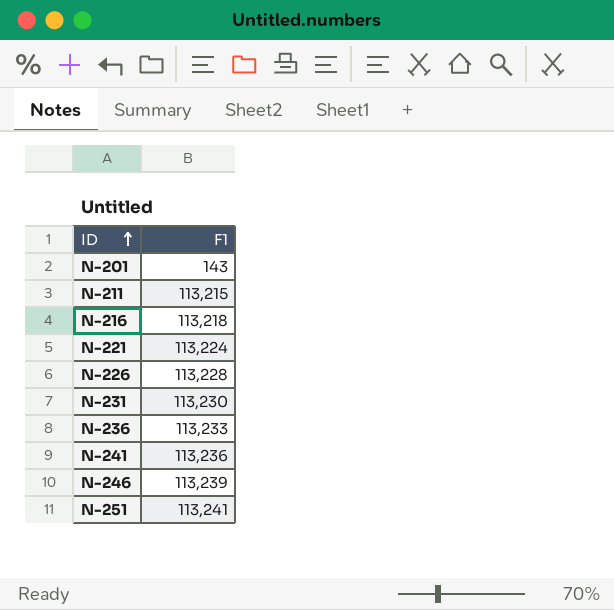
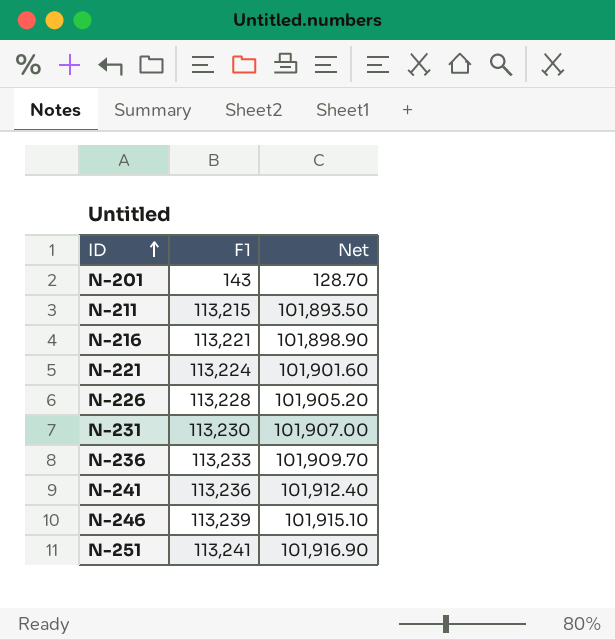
column Net | formula: none -> [F1] * 0.9
N-216 | F1: 113,218 -> 113,221

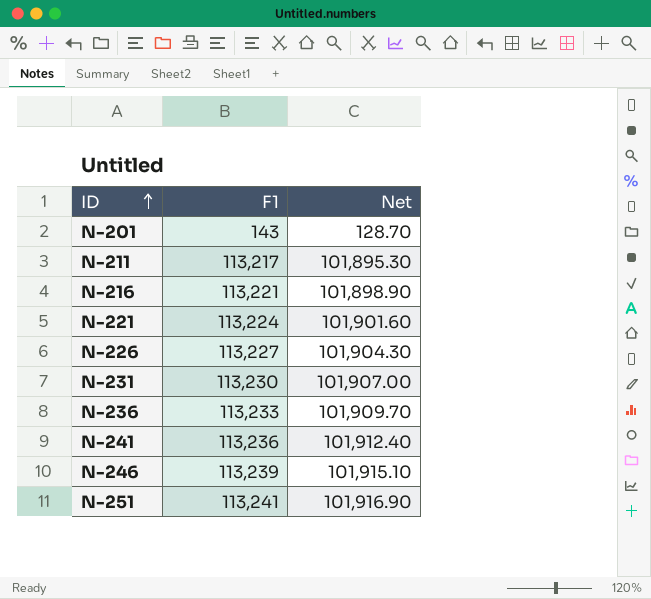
N-211 | F1: 113,215 -> 113,217
N-211 | Net: 101,893.50 -> 101,895.30
N-226 | F1: 113,228 -> 113,227
N-226 | Net: 101,905.20 -> 101,904.30

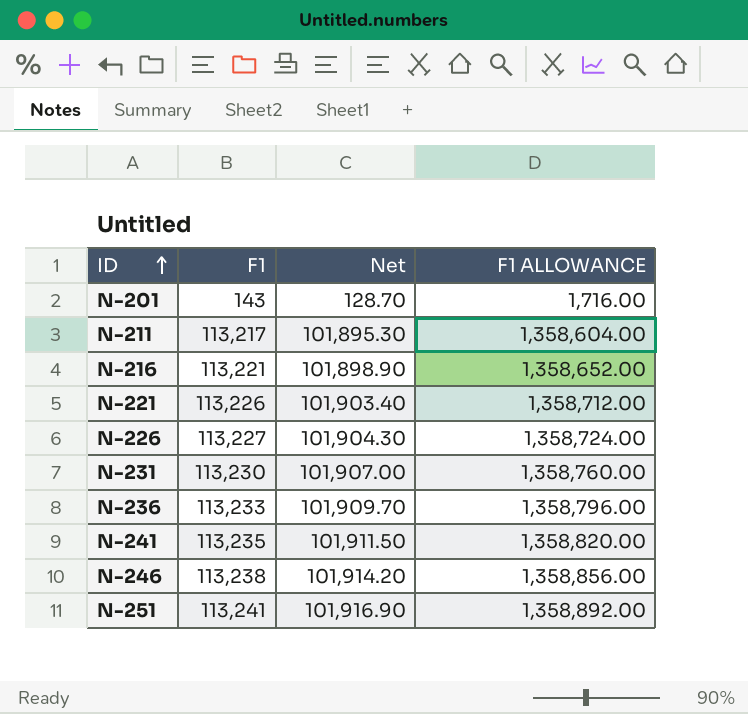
column F1 ALLOWANCE | formula: none -> [F1] * 12
N-221 | F1: 113,224 -> 113,226
N-221 | Net: 101,901.60 -> 101,903.40
N-241 | F1: 113,236 -> 113,235
N-241 | Net: 101,912.40 -> 101,911.50
N-246 | F1: 113,239 -> 113,238
N-246 | Net: 101,915.10 -> 101,914.20

